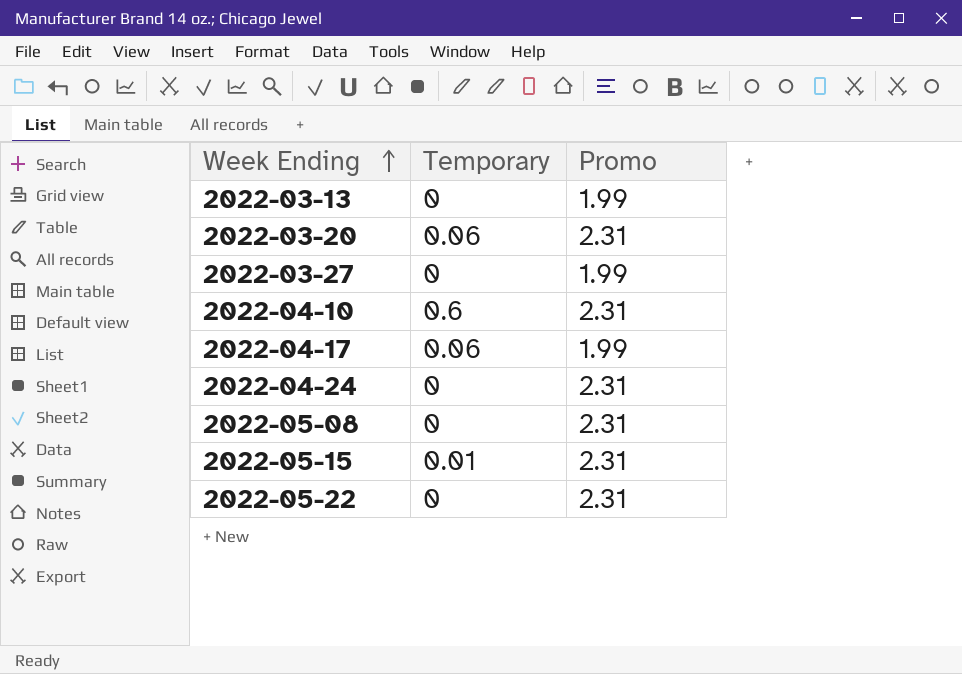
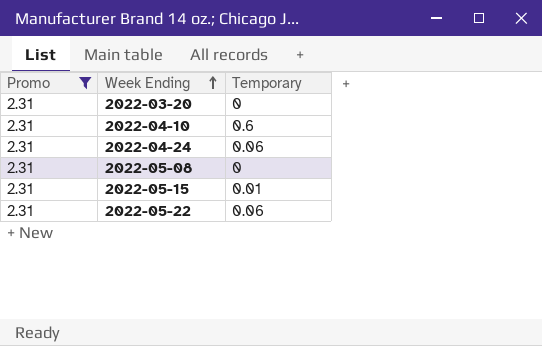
filter: none -> Promo = 2.31
column Promo | position: 3 -> 1
2022-03-20 | Temporary: 0.06 -> 0
2022-04-24 | Temporary: 0 -> 0.06
2022-05-22 | Temporary: 0 -> 0.06

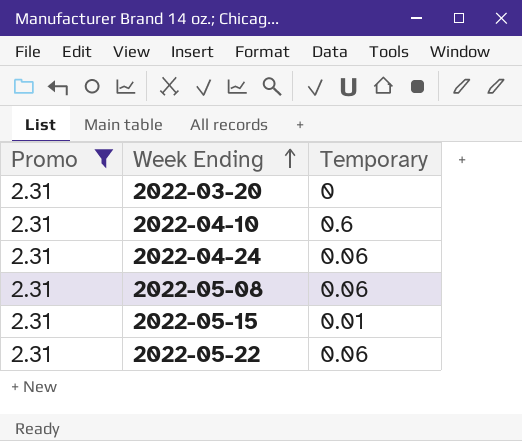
2022-05-08 | Temporary: 0 -> 0.06

